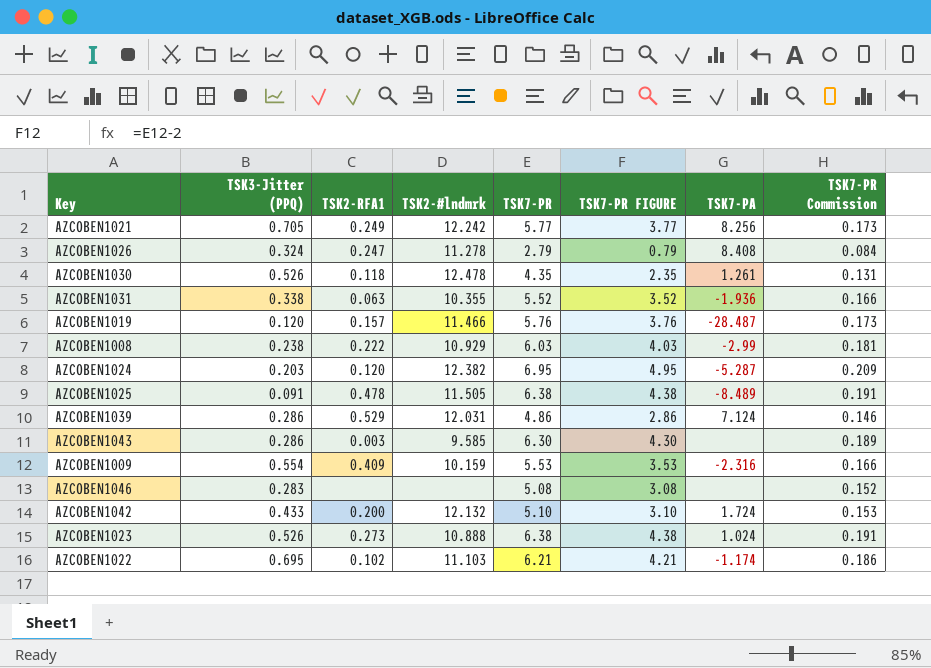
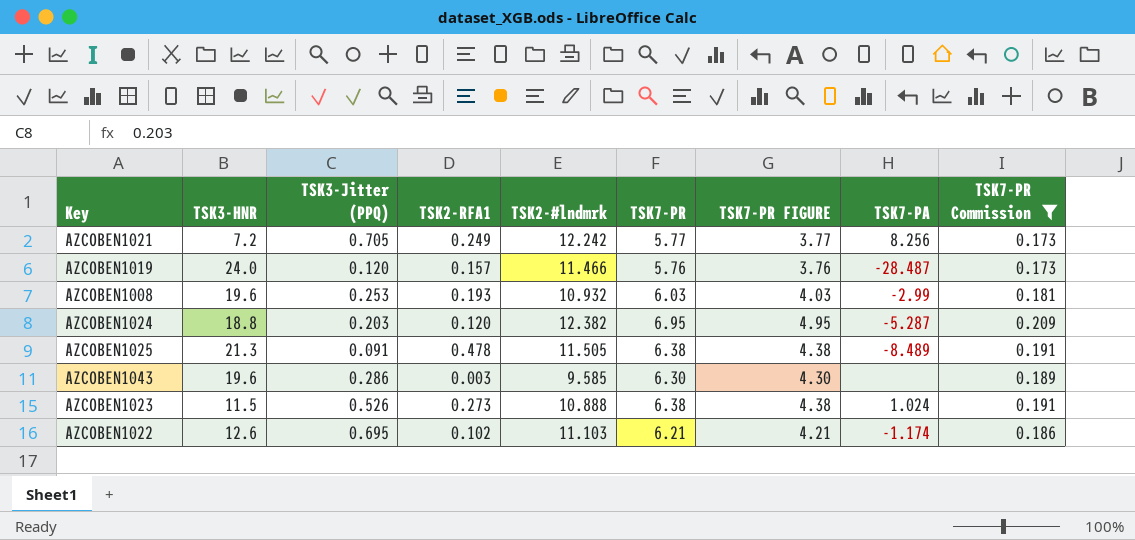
filter: none -> TSK7-PR Commission >= 0.173
column TSK3-HNR | position: none -> 2
AZCOBEN1008 | TSK3-Jitter (PPQ): 0.238 -> 0.253
AZCOBEN1008 | TSK2-RFA1: 0.222 -> 0.193
AZCOBEN1008 | TSK2-#lndmrk: 10.929 -> 10.932

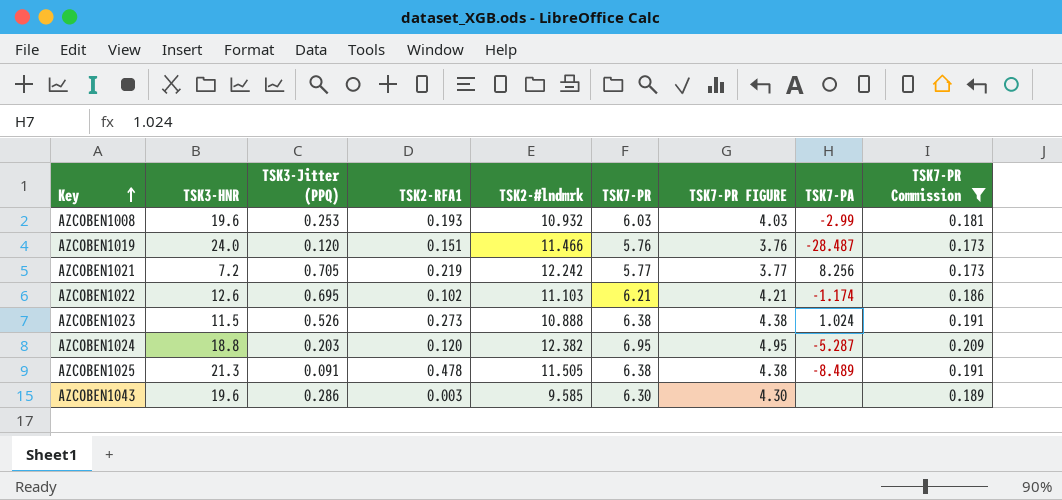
row order: none -> Key ascending
AZCOBEN1019 | TSK2-RFA1: 0.157 -> 0.151
AZCOBEN1021 | TSK2-RFA1: 0.249 -> 0.219

